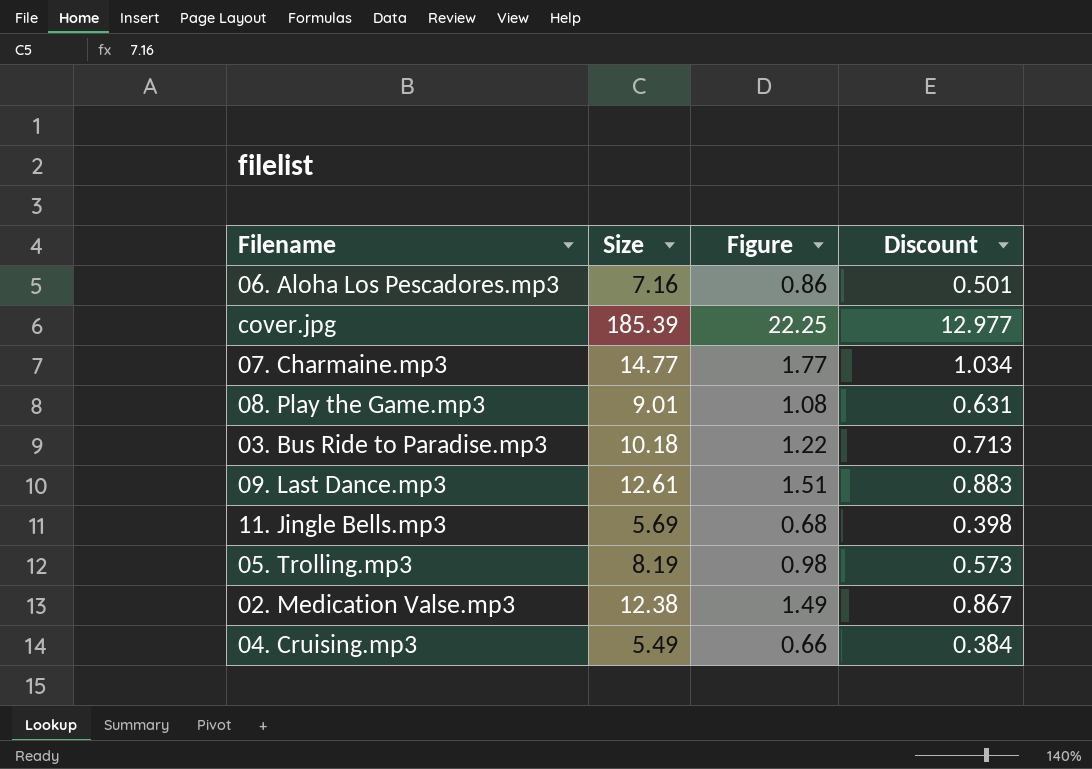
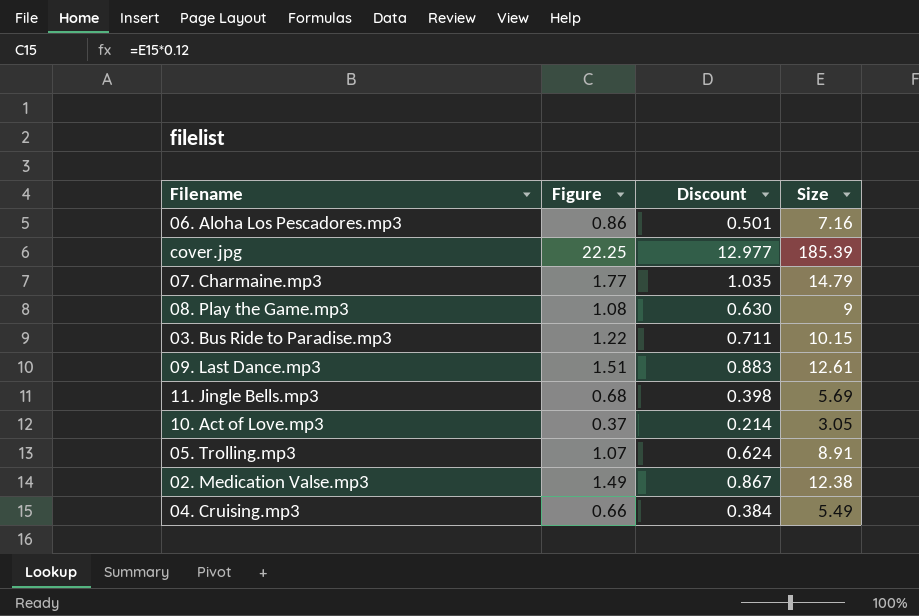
column Size | position: 2 -> 4
07. Charmaine.mp3 | Discount: 1.034 -> 1.035
07. Charmaine.mp3 | Size: 14.77 -> 14.79
08. Play the Game.mp3 | Discount: 0.631 -> 0.630
08. Play the Game.mp3 | Size: 9.01 -> 9
03. Bus Ride to Paradise.mp3 | Discount: 0.713 -> 0.711
03. Bus Ride to Paradise.mp3 | Size: 10.18 -> 10.15
row 10. Act of Love.mp3: none -> 0.37 | 0.214 | 3.05
05. Trolling.mp3 | Figure: 0.98 -> 1.07
05. Trolling.mp3 | Discount: 0.573 -> 0.624
05. Trolling.mp3 | Size: 8.19 -> 8.91

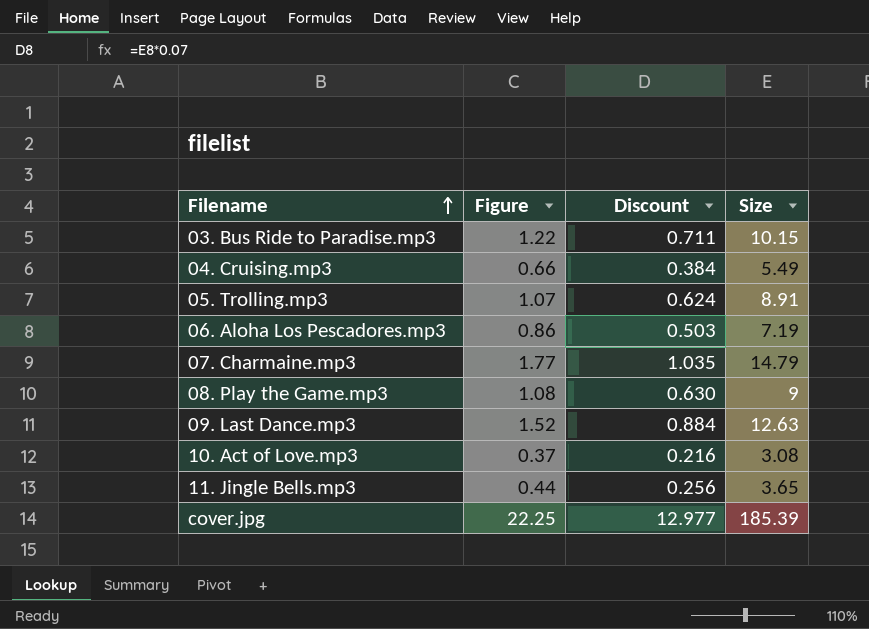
row order: none -> Filename ascending
row 02. Medication Valse.mp3: 1.49 | 0.867 | 12.38 -> none
06. Aloha Los Pescadores.mp3 | Discount: 0.501 -> 0.503
06. Aloha Los Pescadores.mp3 | Size: 7.16 -> 7.19
09. Last Dance.mp3 | Figure: 1.51 -> 1.52
09. Last Dance.mp3 | Discount: 0.883 -> 0.884
09. Last Dance.mp3 | Size: 12.61 -> 12.63
10. Act of Love.mp3 | Discount: 0.214 -> 0.216
10. Act of Love.mp3 | Size: 3.05 -> 3.08
11. Jingle Bells.mp3 | Figure: 0.68 -> 0.44
11. Jingle Bells.mp3 | Discount: 0.398 -> 0.256
11. Jingle Bells.mp3 | Size: 5.69 -> 3.65

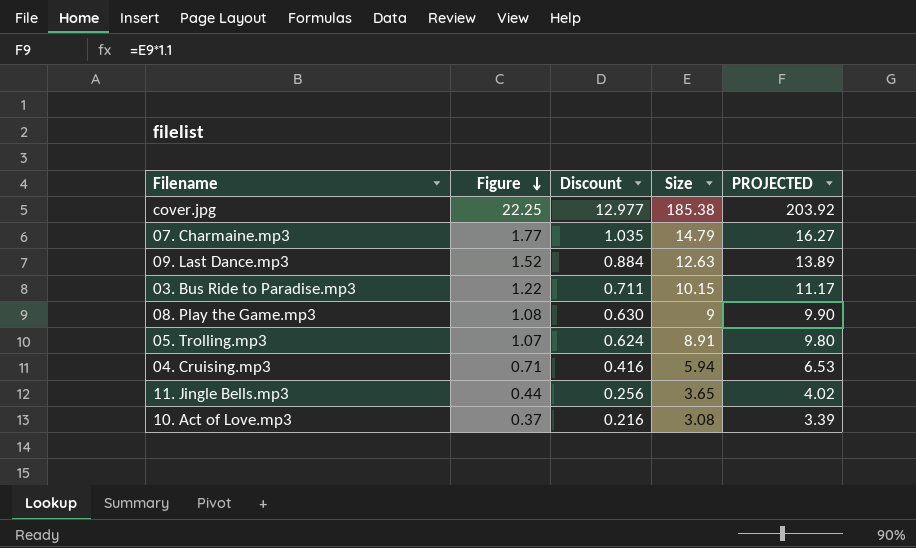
row order: Filename ascending -> Figure descending
column PROJECTED | formula: none -> [Size] * 1.1
row 06. Aloha Los Pescadores.mp3: 0.86 | 0.503 | 7.19 -> none
cover.jpg | Size: 185.39 -> 185.38
04. Cruising.mp3 | Figure: 0.66 -> 0.71
04. Cruising.mp3 | Discount: 0.384 -> 0.416
04. Cruising.mp3 | Size: 5.49 -> 5.94

